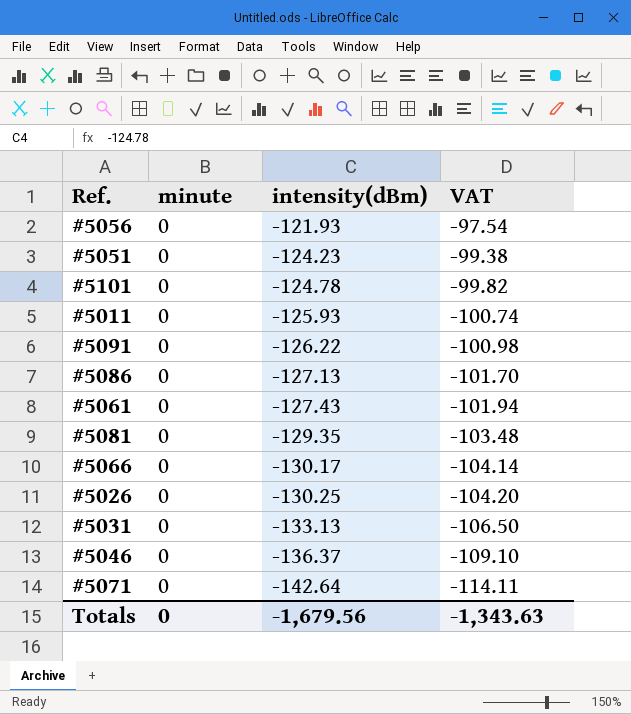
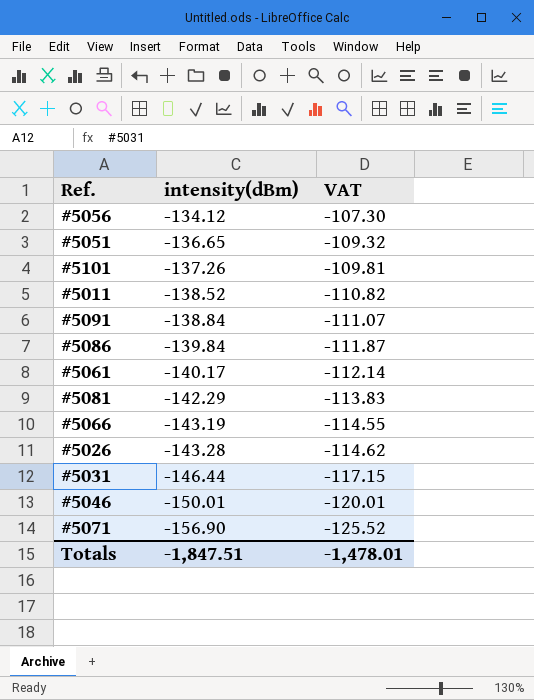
column minute | position: 2 -> none
#5056 | intensity(dBm): -121.93 -> -134.12
#5056 | VAT: -97.54 -> -107.30
#5051 | intensity(dBm): -124.23 -> -136.65
#5051 | VAT: -99.38 -> -109.32
#5101 | intensity(dBm): -124.78 -> -137.26
#5101 | VAT: -99.82 -> -109.81
#5011 | intensity(dBm): -125.93 -> -138.52
#5011 | VAT: -100.74 -> -110.82
#5091 | intensity(dBm): -126.22 -> -138.84
#5091 | VAT: -100.98 -> -111.07
#5086 | intensity(dBm): -127.13 -> -139.84
#5086 | VAT: -101.70 -> -111.87
#5061 | intensity(dBm): -127.43 -> -140.17
#5061 | VAT: -101.94 -> -112.14
#5081 | intensity(dBm): -129.35 -> -142.29
#5081 | VAT: -103.48 -> -113.83
#5066 | intensity(dBm): -130.17 -> -143.19
#5066 | VAT: -104.14 -> -114.55
#5026 | intensity(dBm): -130.25 -> -143.28
#5026 | VAT: -104.20 -> -114.62
#5031 | intensity(dBm): -133.13 -> -146.44
#5031 | VAT: -106.50 -> -117.15
#5046 | intensity(dBm): -136.37 -> -150.01
#5046 | VAT: -109.10 -> -120.01
#5071 | intensity(dBm): -142.64 -> -156.90
#5071 | VAT: -114.11 -> -125.52
Totals | intensity(dBm): -1,679.56 -> -1,847.51
Totals | VAT: -1,343.63 -> -1,478.01

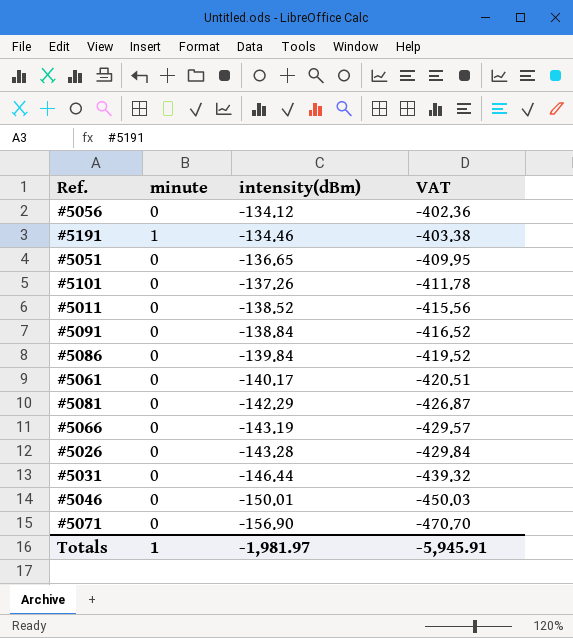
column minute | position: none -> 2
column VAT | formula: [intensity(dBm)] * 0.8 -> [intensity(dBm)] * 3
row #5191: none -> 1 | -134.46 | -403.38
Totals | intensity(dBm): -1,847.51 -> -1,981.97
Totals | VAT: -1,478.01 -> -5,945.91

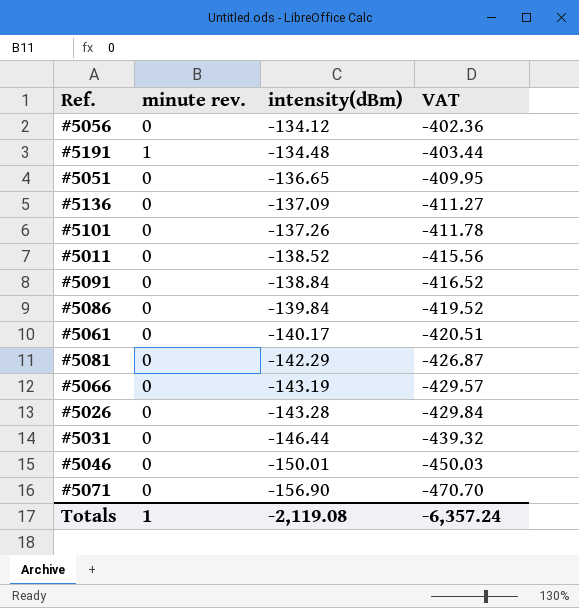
column name: minute -> minute rev.
#5191 | intensity(dBm): -134.46 -> -134.48
#5191 | VAT: -403.38 -> -403.44
row #5136: none -> 0 | -137.09 | -411.27
Totals | intensity(dBm): -1,981.97 -> -2,119.08
Totals | VAT: -5,945.91 -> -6,357.24

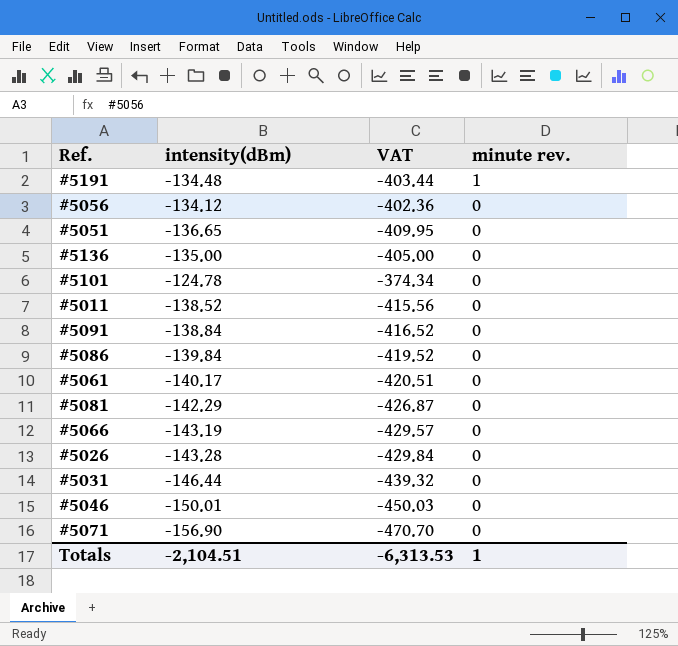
row order: intensity(dBm) descending -> minute rev. descending
column minute rev. | position: 2 -> 4
#5136 | intensity(dBm): -137.09 -> -135.00
#5136 | VAT: -411.27 -> -405.00
#5101 | intensity(dBm): -137.26 -> -124.78
#5101 | VAT: -411.78 -> -374.34
Totals | intensity(dBm): -2,119.08 -> -2,104.51
Totals | VAT: -6,357.24 -> -6,313.53

